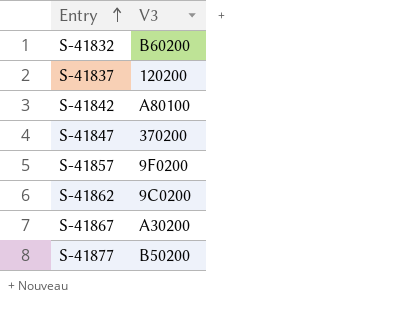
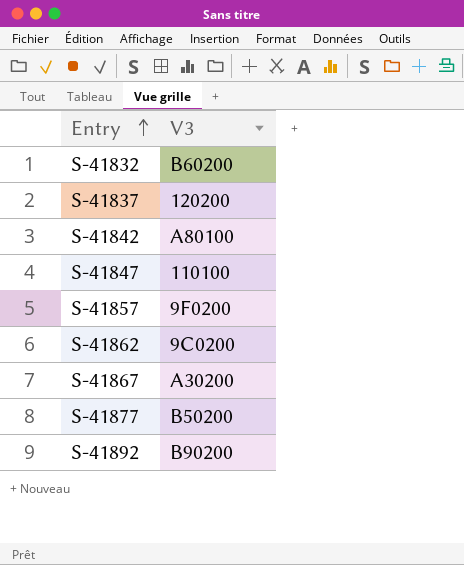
S-41847 | V3: 370200 -> 110100
row S-41892: none -> B90200

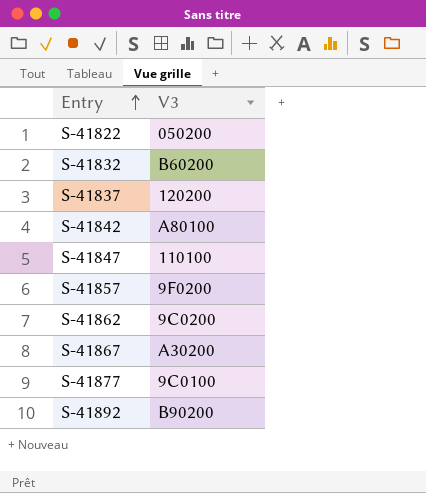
row S-41822: none -> 050200
S-41877 | V3: B50200 -> 9C0100

